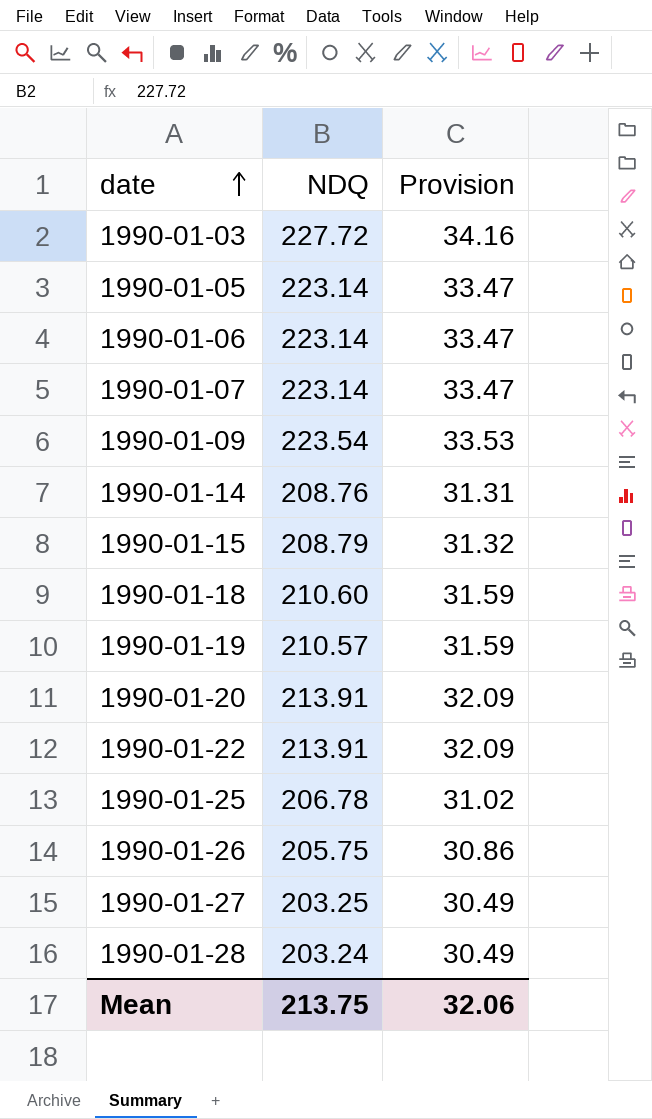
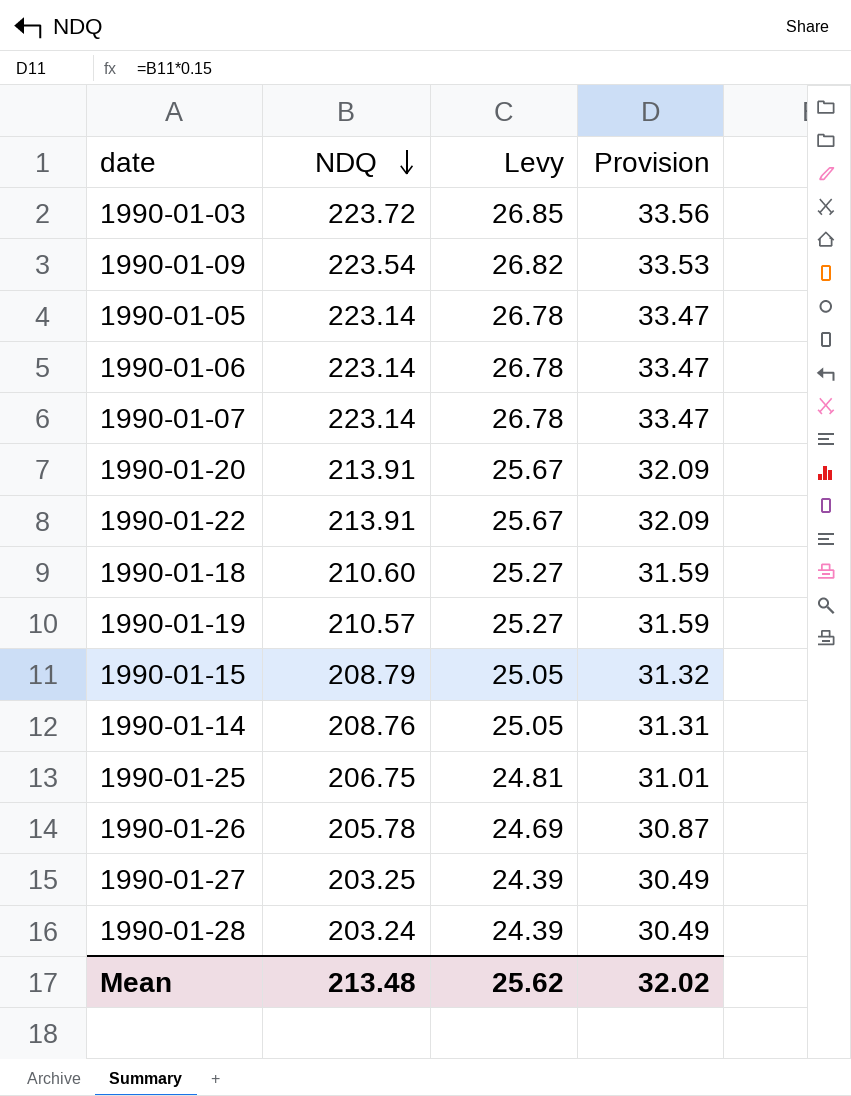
row order: date ascending -> NDQ descending
column Levy | formula: none -> [NDQ] * 0.12
1990-01-03 | NDQ: 227.72 -> 223.72
1990-01-03 | Provision: 34.16 -> 33.56
1990-01-25 | NDQ: 206.78 -> 206.75
1990-01-25 | Provision: 31.02 -> 31.01
1990-01-26 | NDQ: 205.75 -> 205.78
1990-01-26 | Provision: 30.86 -> 30.87
Mean | NDQ: 213.75 -> 213.48
Mean | Provision: 32.06 -> 32.02

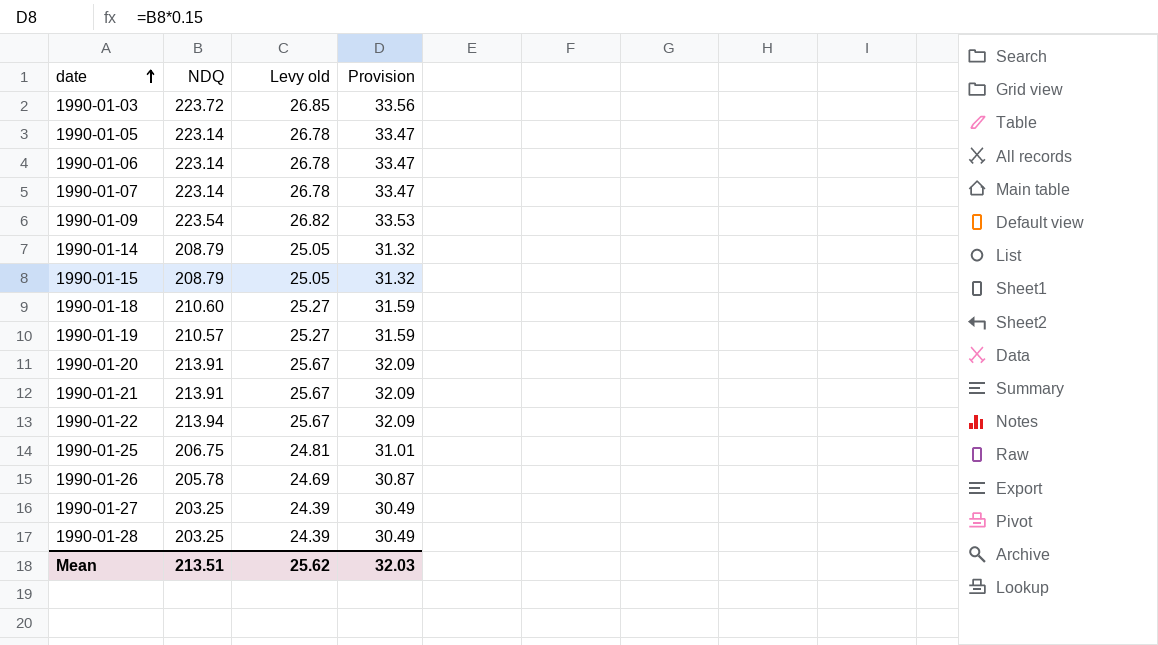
row order: NDQ descending -> date ascending
column name: Levy -> Levy old
1990-01-14 | NDQ: 208.76 -> 208.79
1990-01-14 | Provision: 31.31 -> 31.32
row 1990-01-21: none -> 213.91 | 25.67 | 32.09
1990-01-22 | NDQ: 213.91 -> 213.94
1990-01-28 | NDQ: 203.24 -> 203.25
Mean | NDQ: 213.48 -> 213.51
Mean | Provision: 32.02 -> 32.03

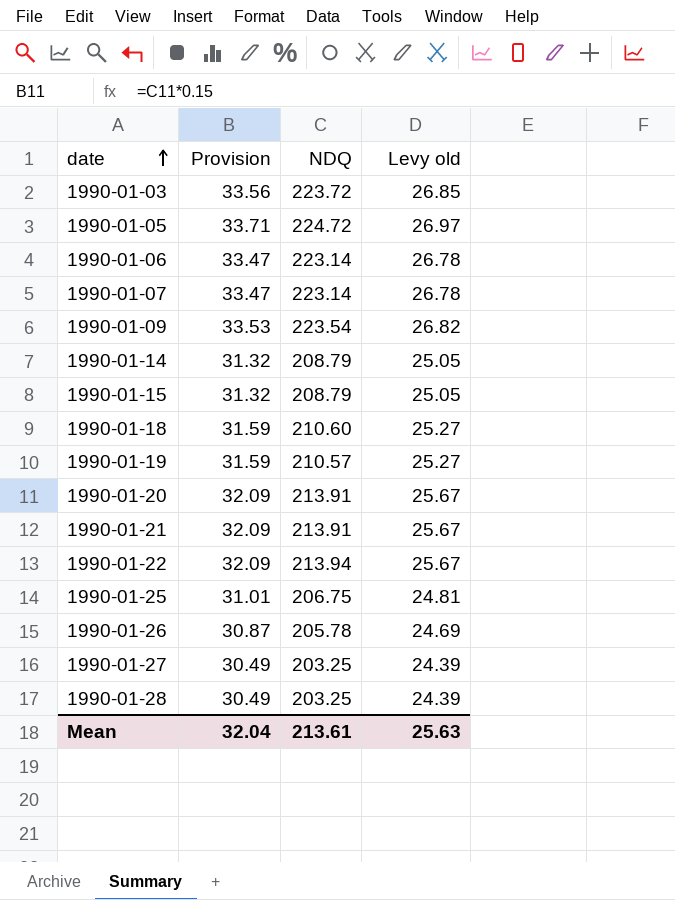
column Provision | position: 4 -> 2
1990-01-05 | Provision: 33.47 -> 33.71
1990-01-05 | NDQ: 223.14 -> 224.72
1990-01-05 | Levy old: 26.78 -> 26.97
Mean | Provision: 32.03 -> 32.04
Mean | NDQ: 213.51 -> 213.61
Mean | Levy old: 25.62 -> 25.63

